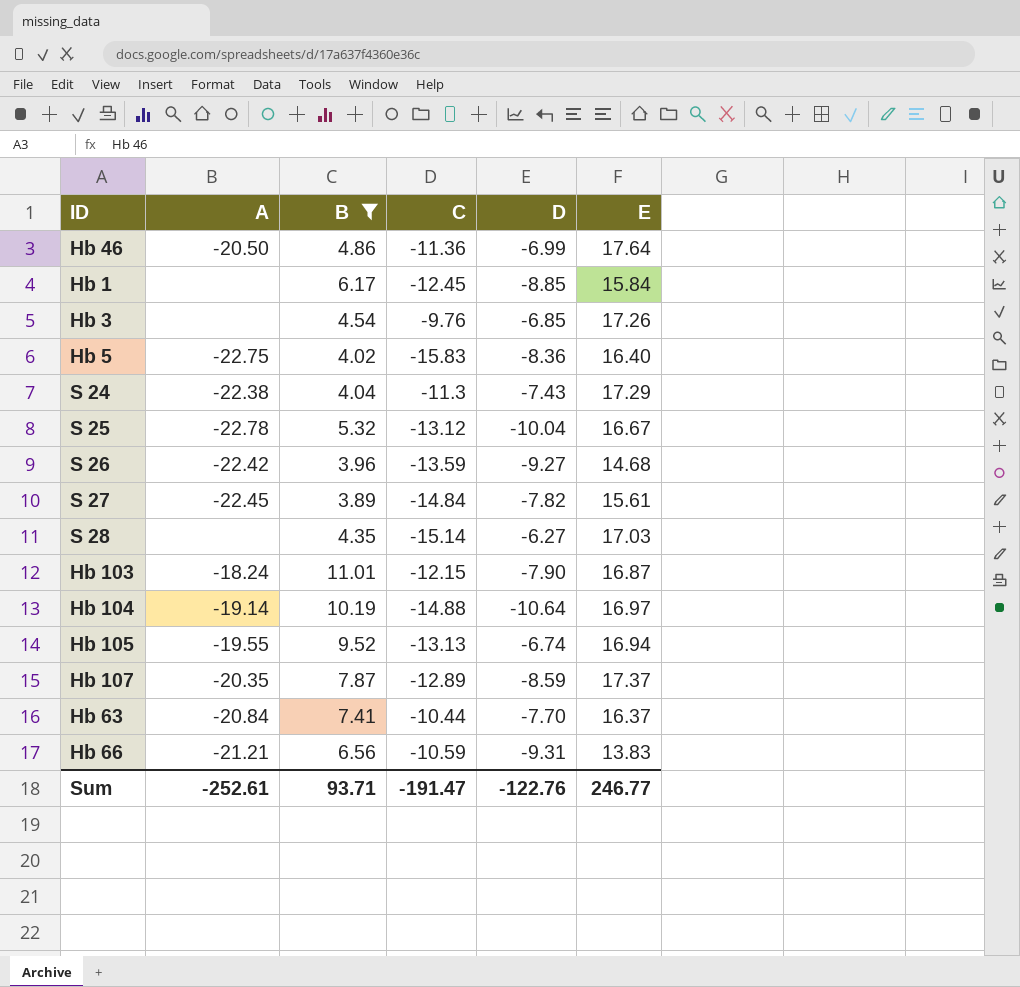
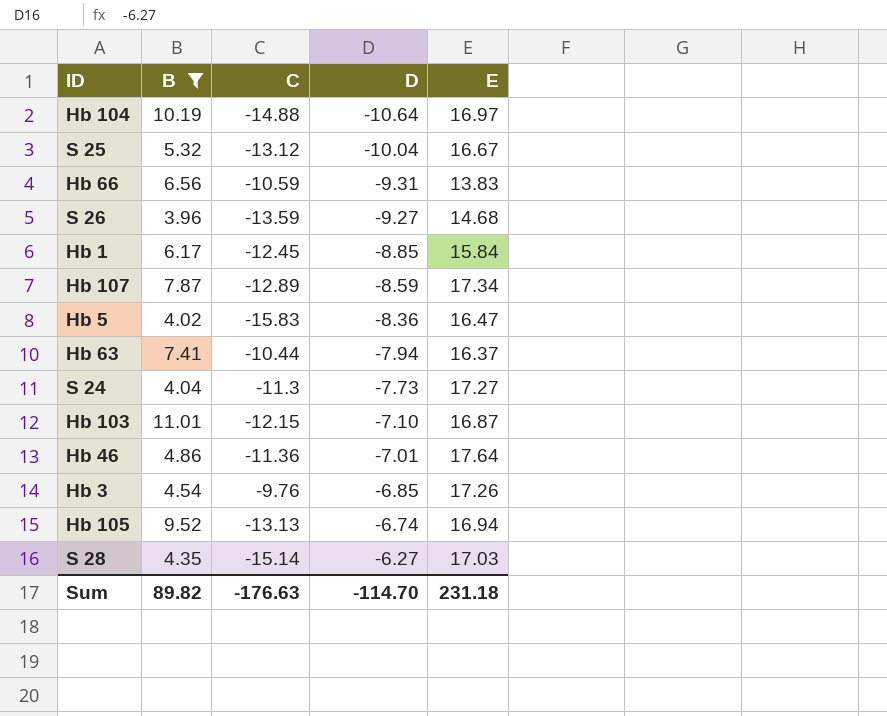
row order: none -> D ascending
column A | position: 2 -> none
row S 27: -22.45 | 3.89 | -14.84 | -7.82 | 15.61 -> none
Hb 107 | E: 17.37 -> 17.34
Hb 5 | E: 16.40 -> 16.47
Hb 63 | D: -7.70 -> -7.94
S 24 | D: -7.43 -> -7.73
S 24 | E: 17.29 -> 17.27
Hb 103 | D: -7.90 -> -7.10
Hb 46 | D: -6.99 -> -7.01
Sum | B: 93.71 -> 89.82
Sum | C: -191.47 -> -176.63
Sum | D: -122.76 -> -114.70
Sum | E: 246.77 -> 231.18

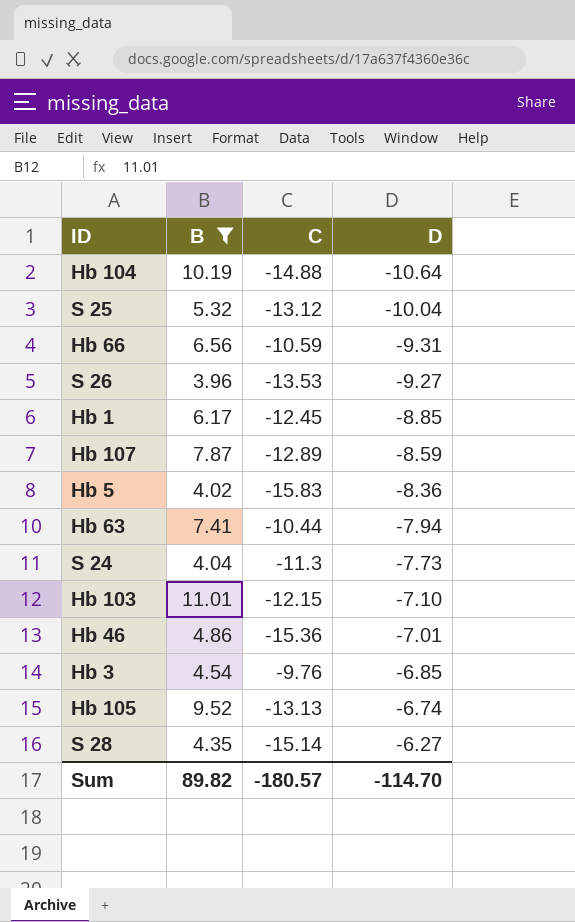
column E | position: 5 -> none
S 26 | C: -13.59 -> -13.53
Hb 46 | C: -11.36 -> -15.36
Sum | C: -176.63 -> -180.57

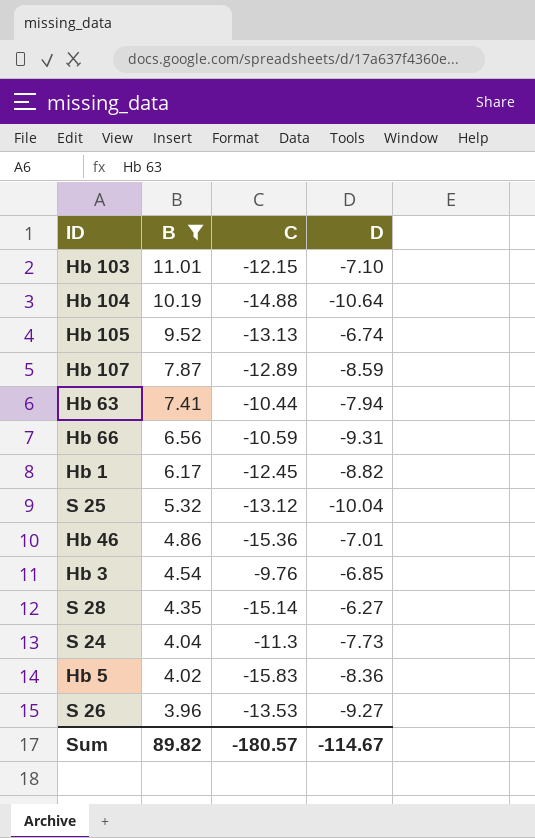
row order: D ascending -> B descending
Hb 1 | D: -8.85 -> -8.82
Sum | D: -114.70 -> -114.67

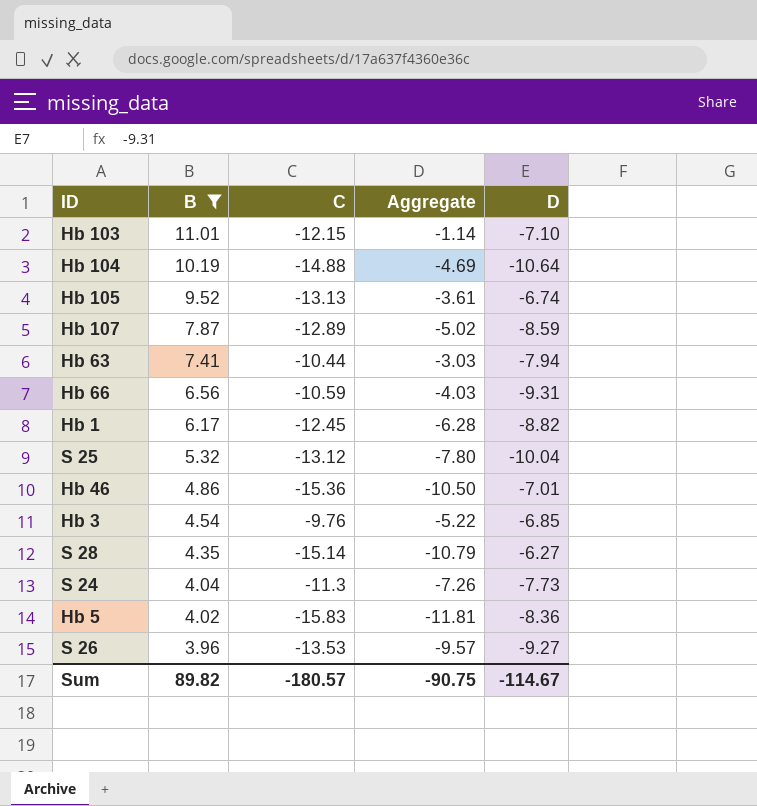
column Aggregate | formula: none -> [B] + [C]

